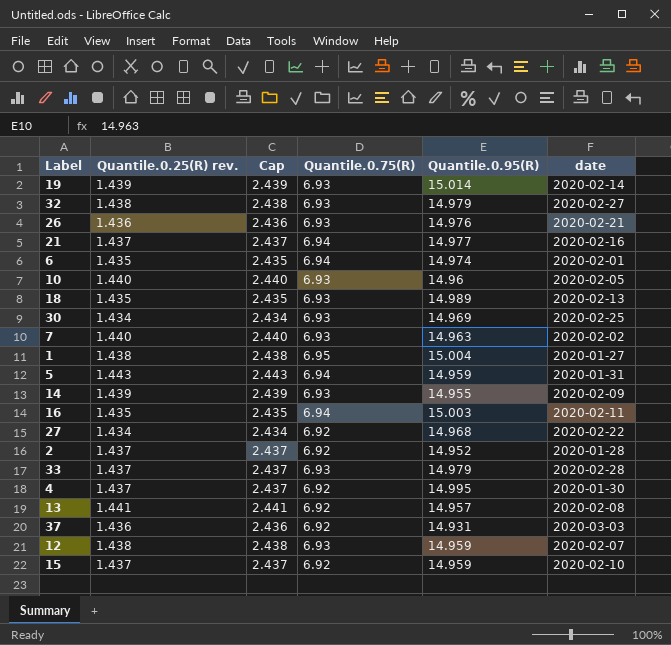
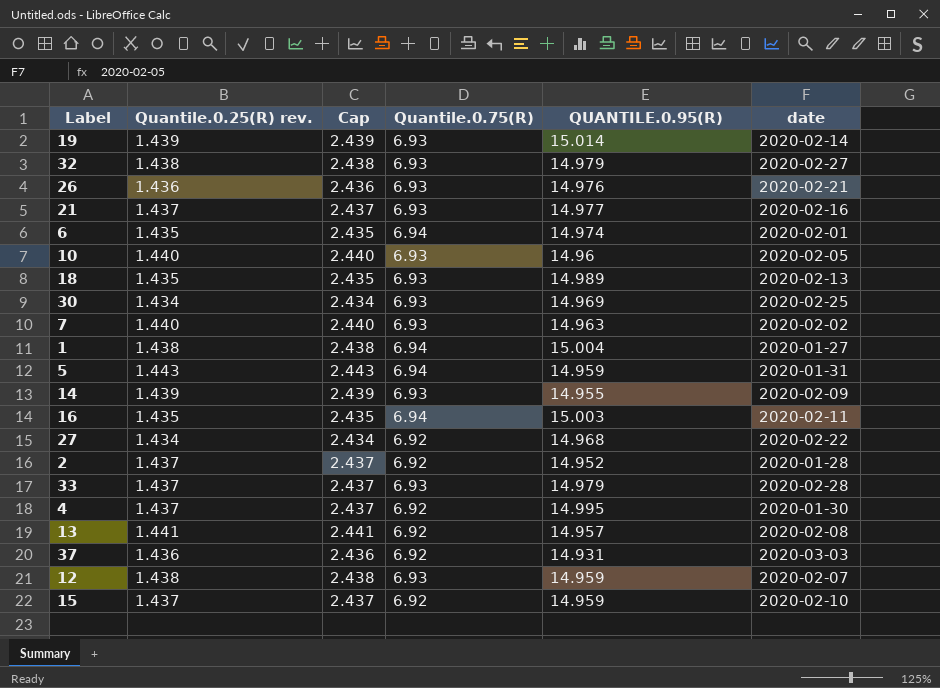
column name: Quantile.0.95(R) -> QUANTILE.0.95(R)
21 | Quantile.0.75(R): 6.94 -> 6.93
1 | Quantile.0.75(R): 6.95 -> 6.94

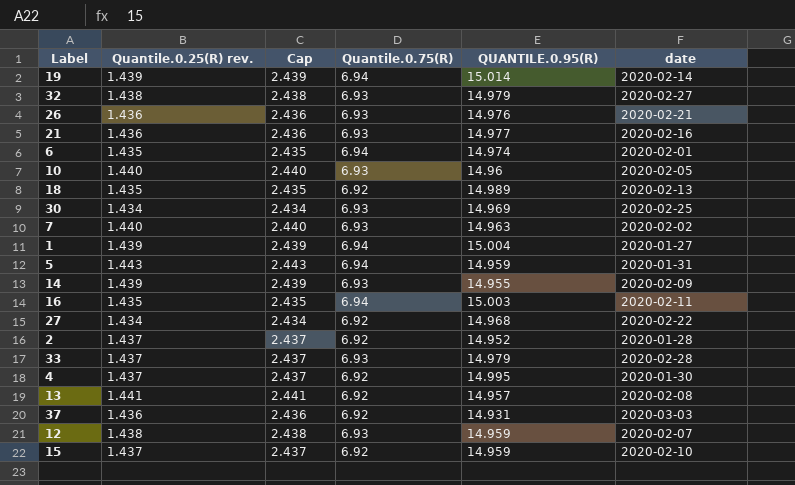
19 | Quantile.0.75(R): 6.93 -> 6.94
21 | Quantile.0.25(R) rev.: 1.437 -> 1.436
21 | Cap: 2.437 -> 2.436
18 | Quantile.0.75(R): 6.93 -> 6.92
1 | Quantile.0.25(R) rev.: 1.438 -> 1.439
1 | Cap: 2.438 -> 2.439

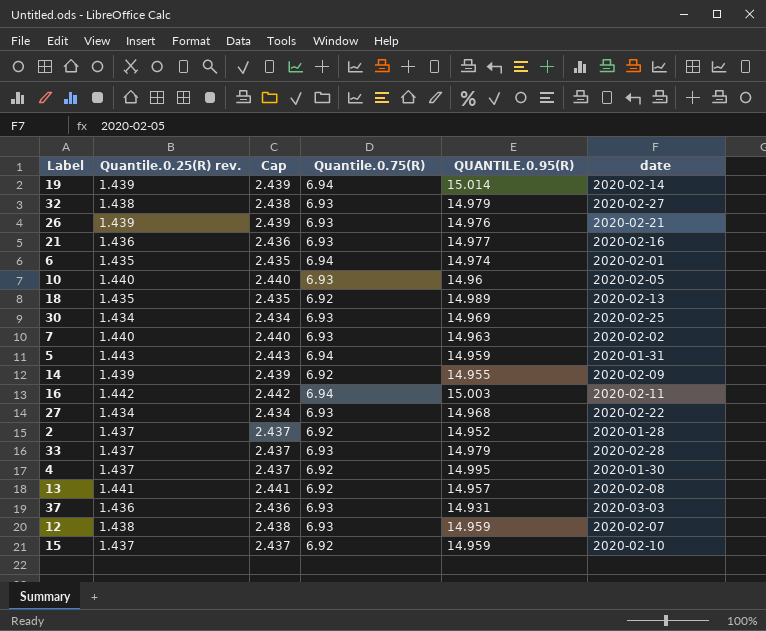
row 1: 1.439 | 2.439 | 6.94 | 15.004 | 2020-01-27 -> none
26 | Quantile.0.25(R) rev.: 1.436 -> 1.439
26 | Cap: 2.436 -> 2.439
14 | Quantile.0.75(R): 6.93 -> 6.92
16 | Quantile.0.25(R) rev.: 1.435 -> 1.442
16 | Cap: 2.435 -> 2.442
27 | Quantile.0.75(R): 6.92 -> 6.93
37 | Quantile.0.75(R): 6.92 -> 6.93

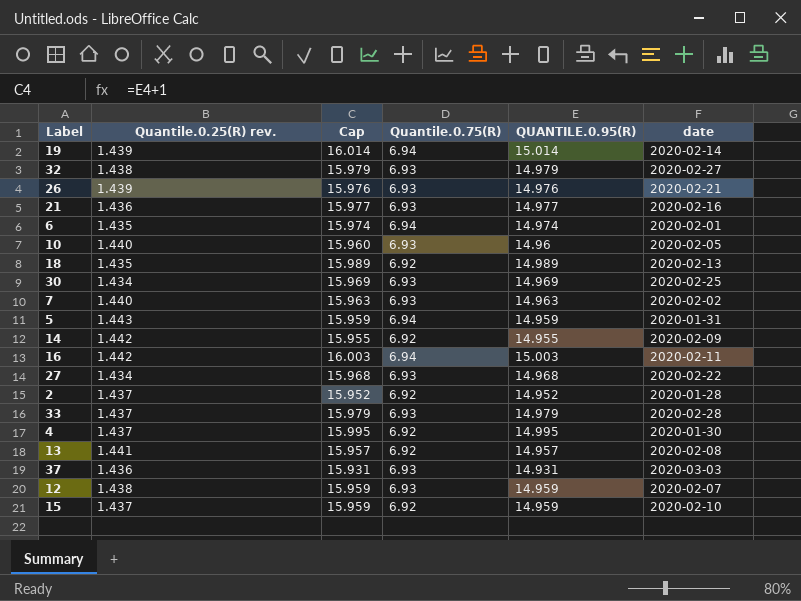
column Cap | formula: [Quantile.0.25(R) rev.] + 1 -> [QUANTILE.0.95(R)] + 1
14 | Quantile.0.25(R) rev.: 1.439 -> 1.442

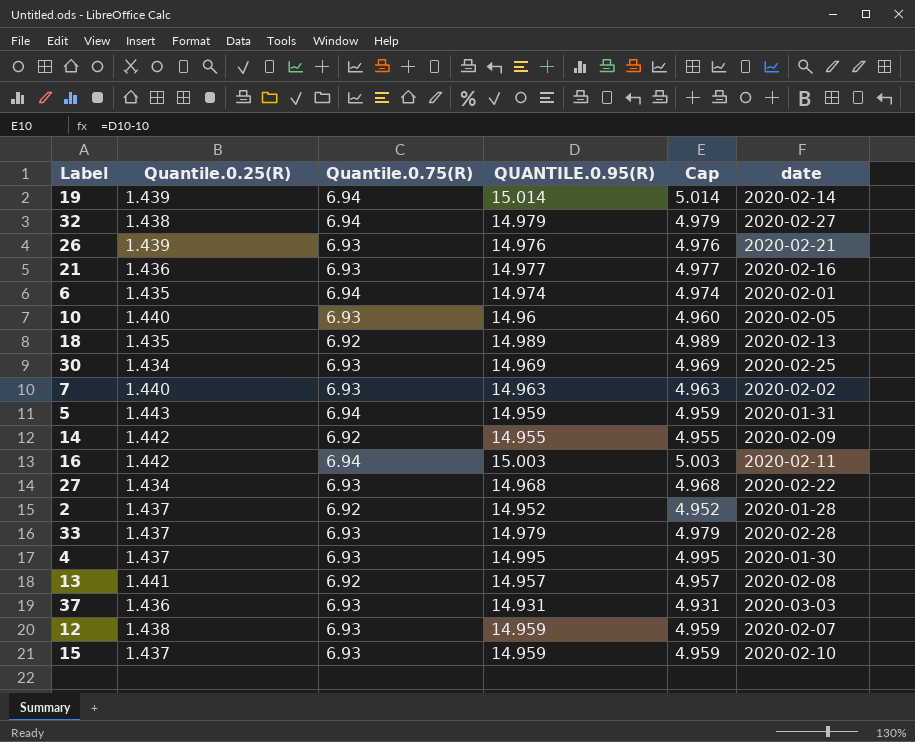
column name: Quantile.0.25(R) rev. -> Quantile.0.25(R)
column Cap | formula: [QUANTILE.0.95(R)] + 1 -> [QUANTILE.0.95(R)] - 10
column Cap | position: 3 -> 5
32 | Quantile.0.75(R): 6.93 -> 6.94
4 | Quantile.0.75(R): 6.92 -> 6.93
15 | Quantile.0.75(R): 6.92 -> 6.93

